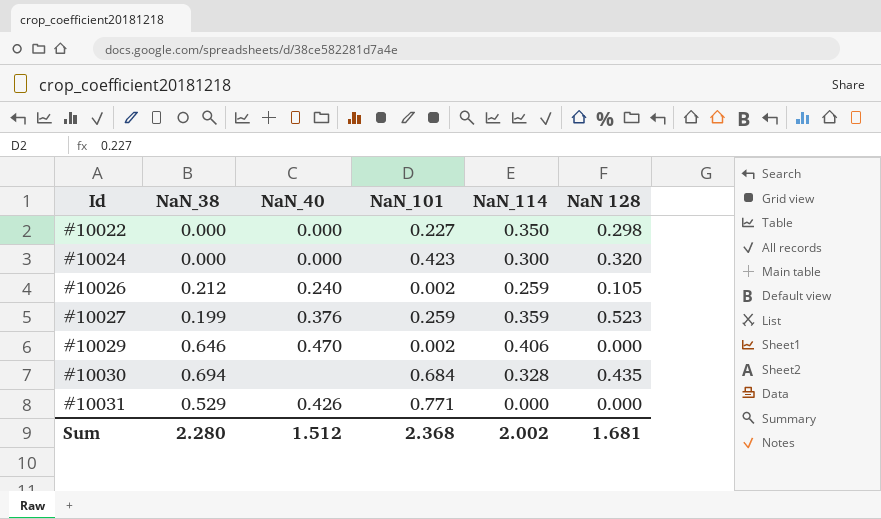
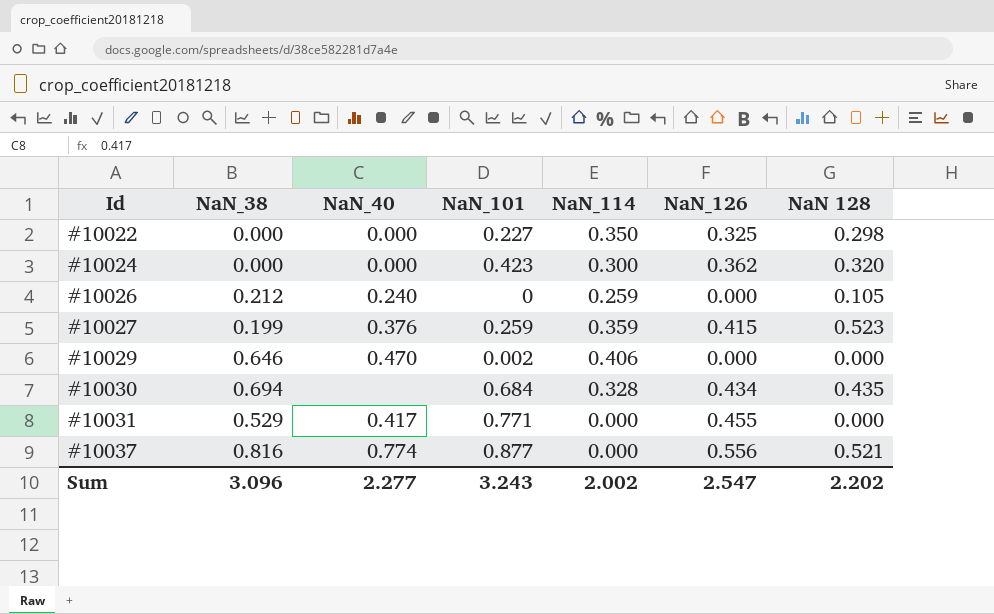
column NaN_126 | position: none -> 6
#10026 | NaN_101: 0.002 -> 0
#10031 | NaN_40: 0.426 -> 0.417
row #10037: none -> 0.816 | 0.774 | 0.877 | 0.000 | 0.556 | 0.521
Sum | NaN_38: 2.280 -> 3.096
Sum | NaN_40: 1.512 -> 2.277
Sum | NaN_101: 2.368 -> 3.243
Sum | NaN 128: 1.681 -> 2.202

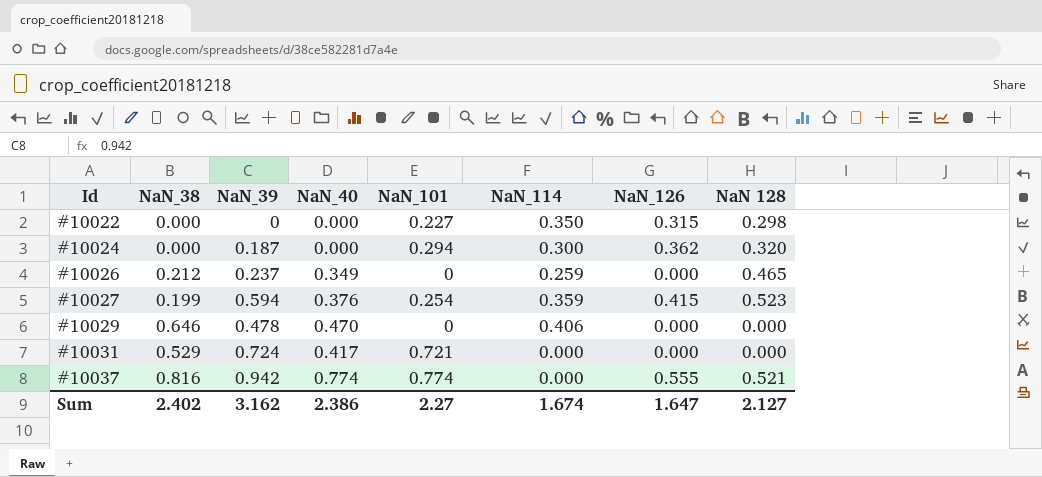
column NaN_39 | position: none -> 3
row #10030: 0.694 | none | 0.684 | 0.328 | 0.434 | 0.435 -> none
#10022 | NaN_126: 0.325 -> 0.315
#10024 | NaN_101: 0.423 -> 0.294
#10026 | NaN_40: 0.240 -> 0.349
#10026 | NaN 128: 0.105 -> 0.465
#10027 | NaN_101: 0.259 -> 0.254
#10029 | NaN_101: 0.002 -> 0
#10031 | NaN_101: 0.771 -> 0.721
#10031 | NaN_126: 0.455 -> 0.000
#10037 | NaN_101: 0.877 -> 0.774
#10037 | NaN_126: 0.556 -> 0.555
Sum | NaN_38: 3.096 -> 2.402
Sum | NaN_40: 2.277 -> 2.386
Sum | NaN_101: 3.243 -> 2.27
Sum | NaN_114: 2.002 -> 1.674
Sum | NaN_126: 2.547 -> 1.647
Sum | NaN 128: 2.202 -> 2.127

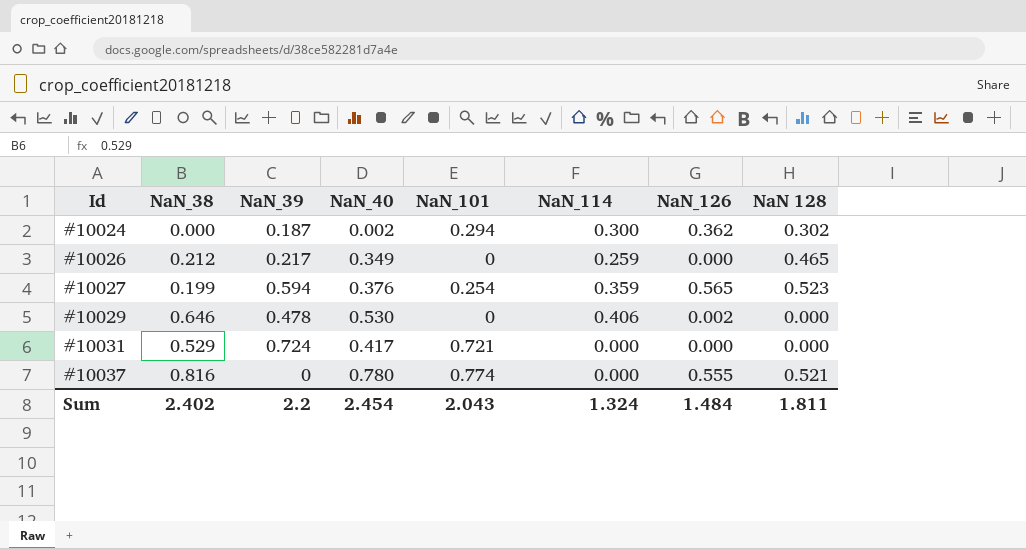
row #10022: 0.000 | 0 | 0.000 | 0.227 | 0.350 | 0.315 | 0.298 -> none
#10024 | NaN_40: 0.000 -> 0.002
#10024 | NaN 128: 0.320 -> 0.302
#10026 | NaN_39: 0.237 -> 0.217
#10027 | NaN_126: 0.415 -> 0.565
#10029 | NaN_40: 0.470 -> 0.530
#10029 | NaN_126: 0.000 -> 0.002
#10037 | NaN_39: 0.942 -> 0
#10037 | NaN_40: 0.774 -> 0.780
Sum | NaN_39: 3.162 -> 2.2
Sum | NaN_40: 2.386 -> 2.454
Sum | NaN_101: 2.27 -> 2.043
Sum | NaN_114: 1.674 -> 1.324
Sum | NaN_126: 1.647 -> 1.484
Sum | NaN 128: 2.127 -> 1.811

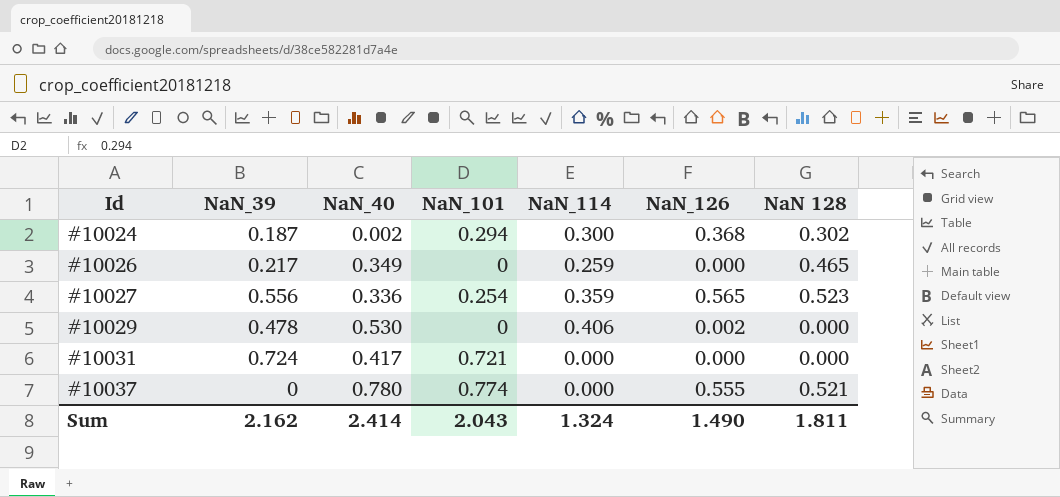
column NaN_38 | position: 2 -> none
#10024 | NaN_126: 0.362 -> 0.368
#10027 | NaN_39: 0.594 -> 0.556
#10027 | NaN_40: 0.376 -> 0.336
Sum | NaN_39: 2.2 -> 2.162
Sum | NaN_40: 2.454 -> 2.414
Sum | NaN_126: 1.484 -> 1.490

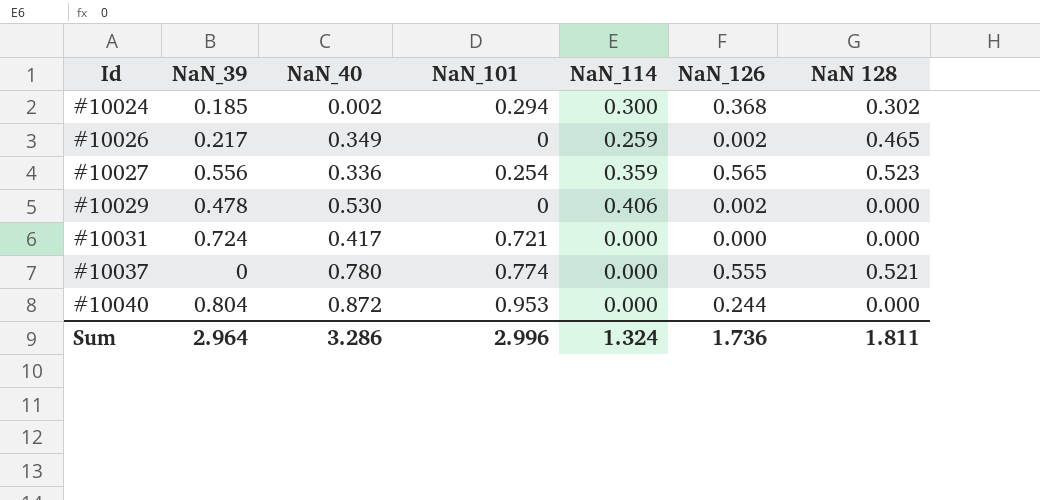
#10024 | NaN_39: 0.187 -> 0.185
#10026 | NaN_126: 0.000 -> 0.002
row #10040: none -> 0.804 | 0.872 | 0.953 | 0.000 | 0.244 | 0.000
Sum | NaN_39: 2.162 -> 2.964
Sum | NaN_40: 2.414 -> 3.286
Sum | NaN_101: 2.043 -> 2.996
Sum | NaN_126: 1.490 -> 1.736

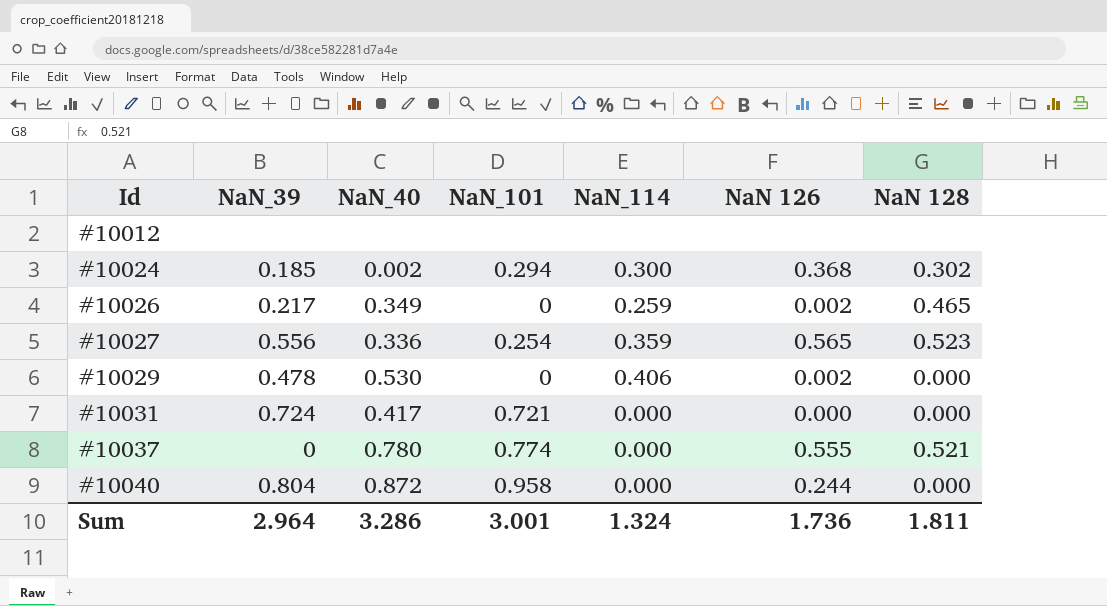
column name: NaN_126 -> NaN 126
row #10012: none -> none | none | none | none | none | none
#10040 | NaN_101: 0.953 -> 0.958
Sum | NaN_101: 2.996 -> 3.001

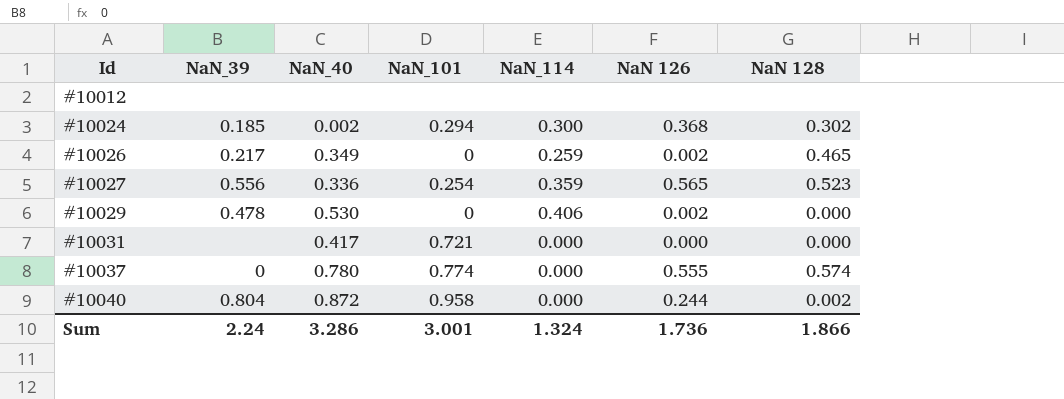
#10031 | NaN_39: 0.724 -> none
#10037 | NaN 128: 0.521 -> 0.574
#10040 | NaN 128: 0.000 -> 0.002
Sum | NaN_39: 2.964 -> 2.24
Sum | NaN 128: 1.811 -> 1.866

